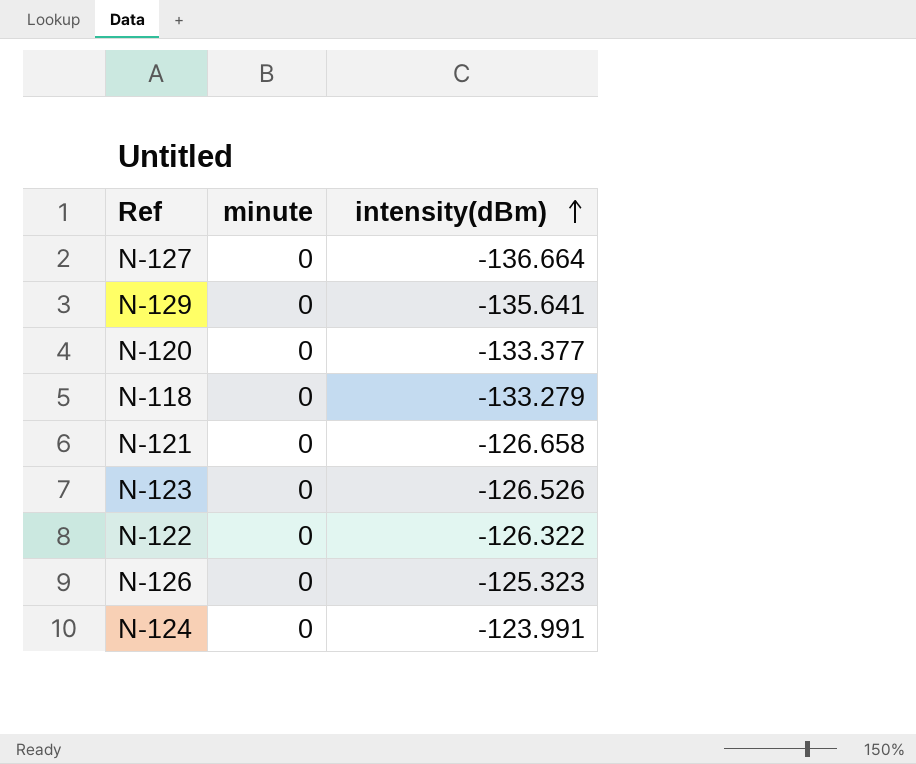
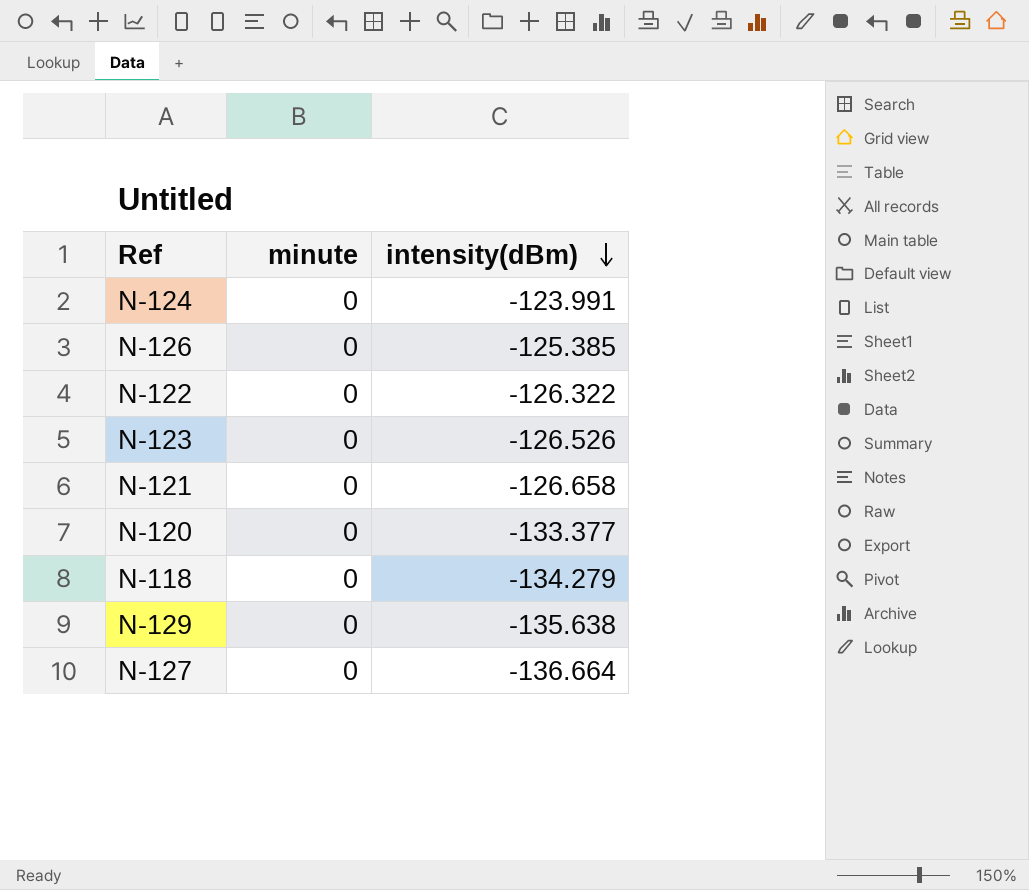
row order: intensity(dBm) ascending -> intensity(dBm) descending
N-126 | intensity(dBm): -125.323 -> -125.385
N-118 | intensity(dBm): -133.279 -> -134.279
N-129 | intensity(dBm): -135.641 -> -135.638

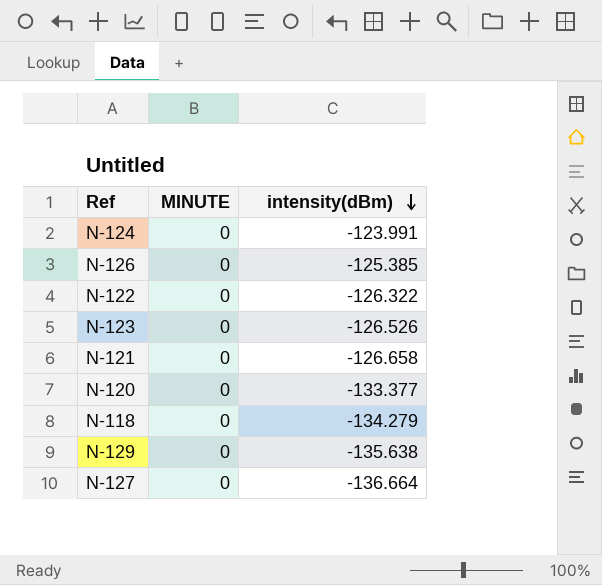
column name: minute -> MINUTE

